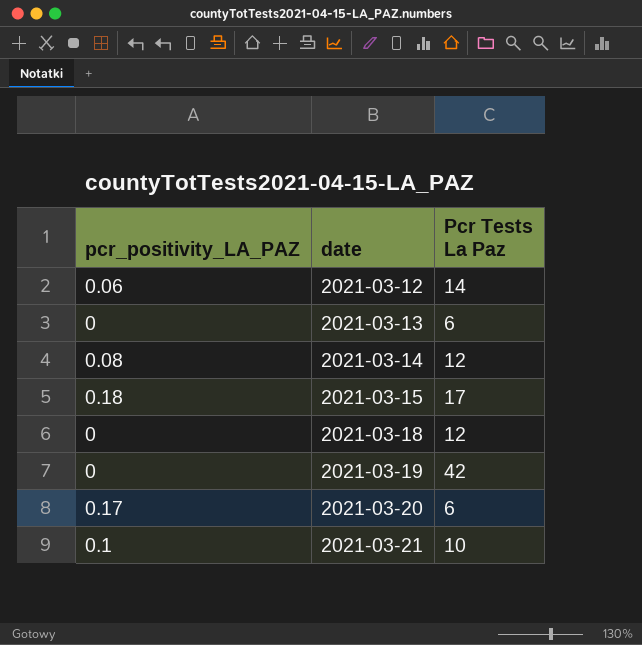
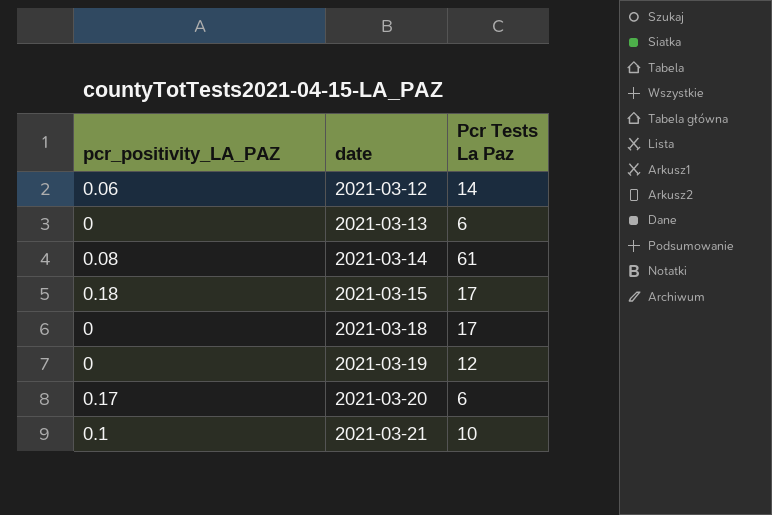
2021-03-14 | Pcr Tests La Paz: 12 -> 61
2021-03-18 | Pcr Tests La Paz: 12 -> 17
2021-03-19 | Pcr Tests La Paz: 42 -> 12

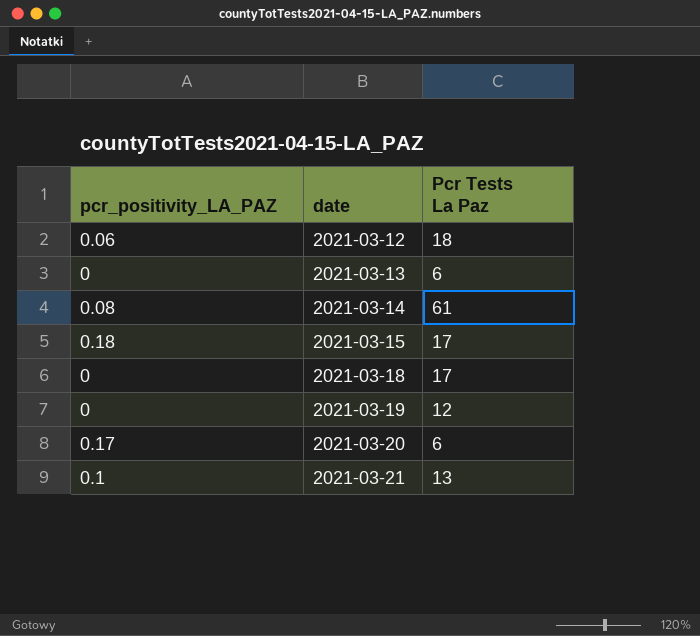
2021-03-12 | Pcr Tests La Paz: 14 -> 18
2021-03-21 | Pcr Tests La Paz: 10 -> 13

